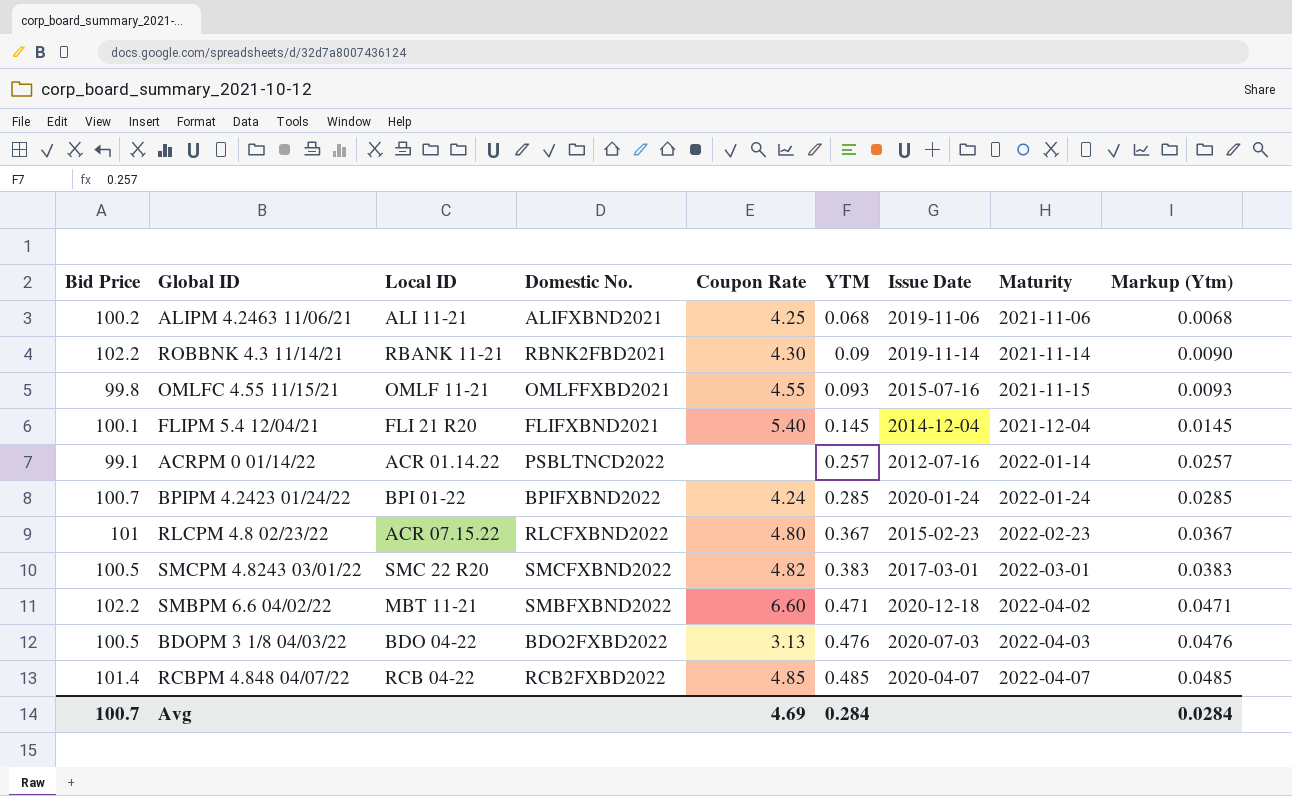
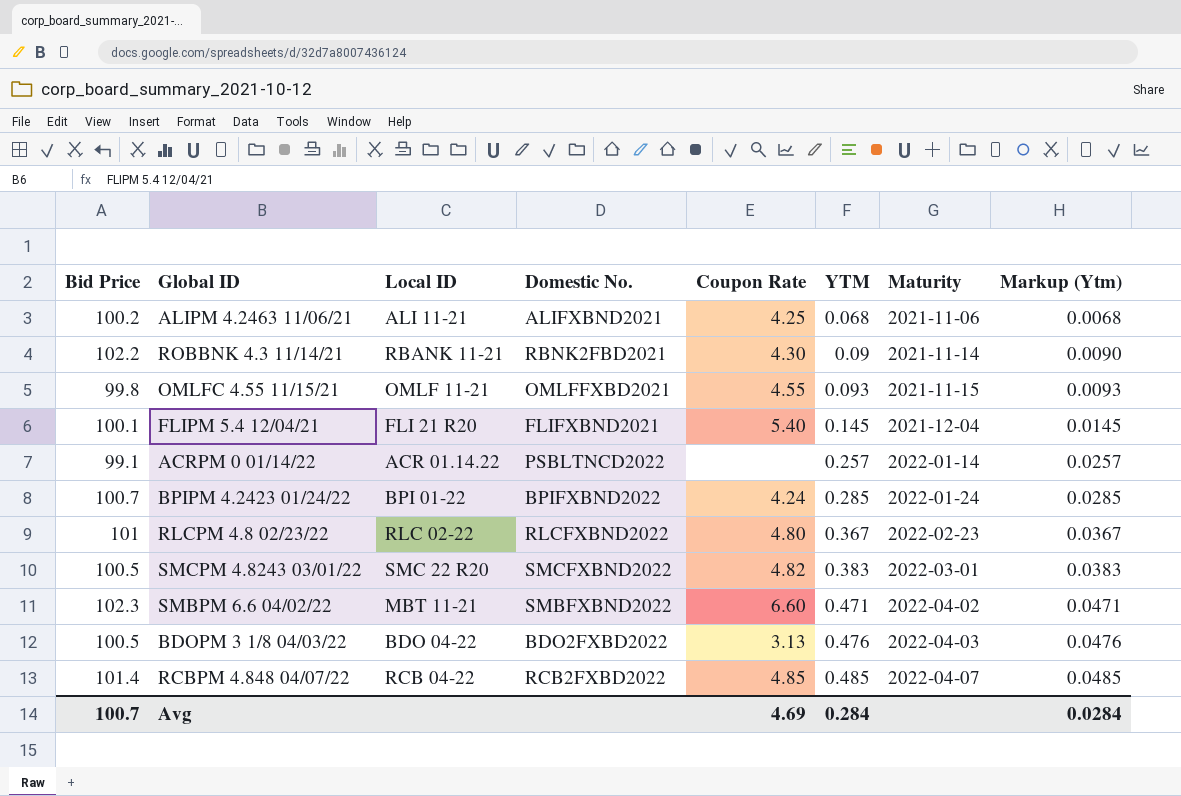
column Issue Date | position: 7 -> none
RLCPM 4.8 02/23/22 | Local ID: ACR 07.15.22 -> RLC 02-22
SMBPM 6.6 04/02/22 | Bid Price: 102.2 -> 102.3

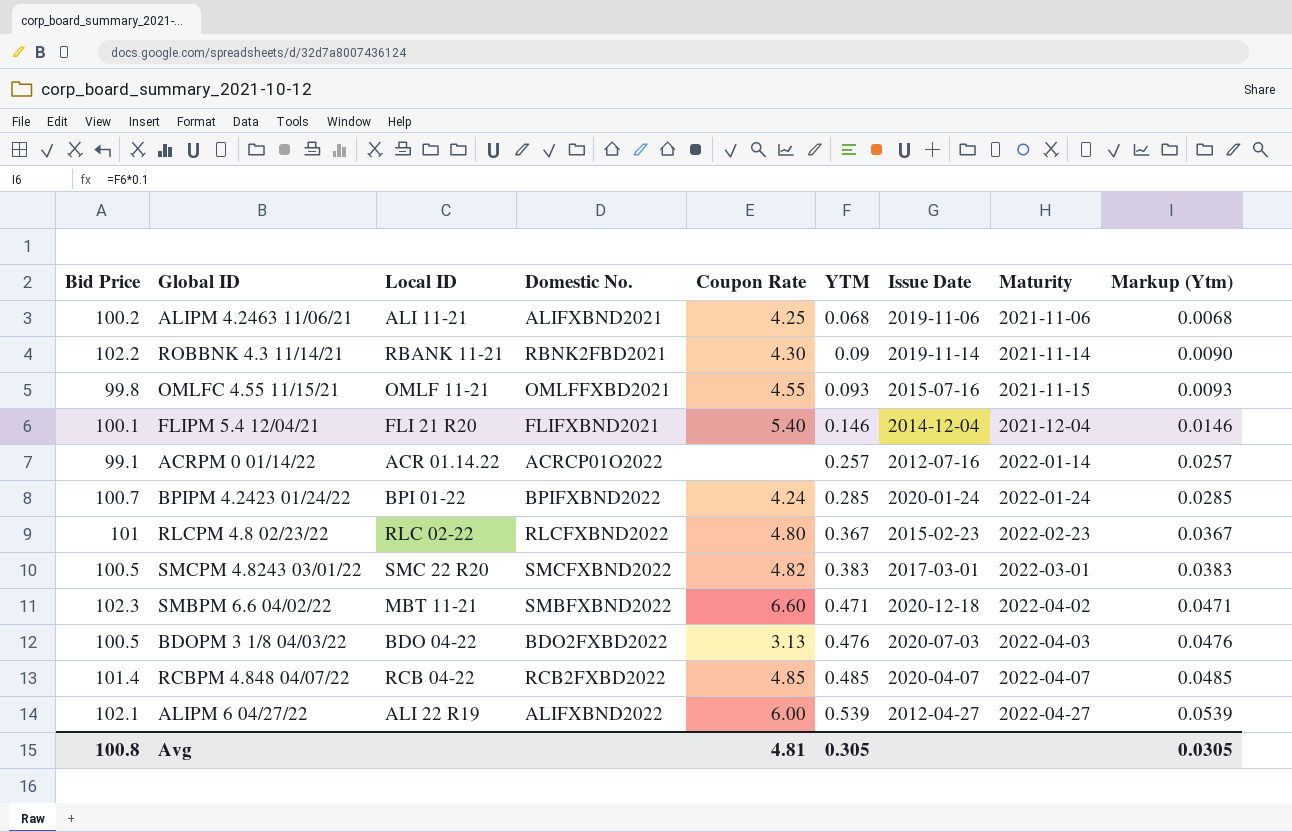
column Issue Date | position: none -> 7
FLIPM 5.4 12/04/21 | YTM: 0.145 -> 0.146
FLIPM 5.4 12/04/21 | Markup (Ytm): 0.0145 -> 0.0146
ACRPM 0 01/14/22 | Domestic No.: PSBLTNCD2022 -> ACRCP01O2022
row ALIPM 6 04/27/22: none -> 102.1 | ALI 22 R19 | ALIFXBND2022 | 6.00 | 0.539 | 2012-04-27 | 2022-04-27 | 0.0539
Avg | Bid Price: 100.7 -> 100.8
Avg | Coupon Rate: 4.69 -> 4.81
Avg | YTM: 0.284 -> 0.305
Avg | Markup (Ytm): 0.0284 -> 0.0305

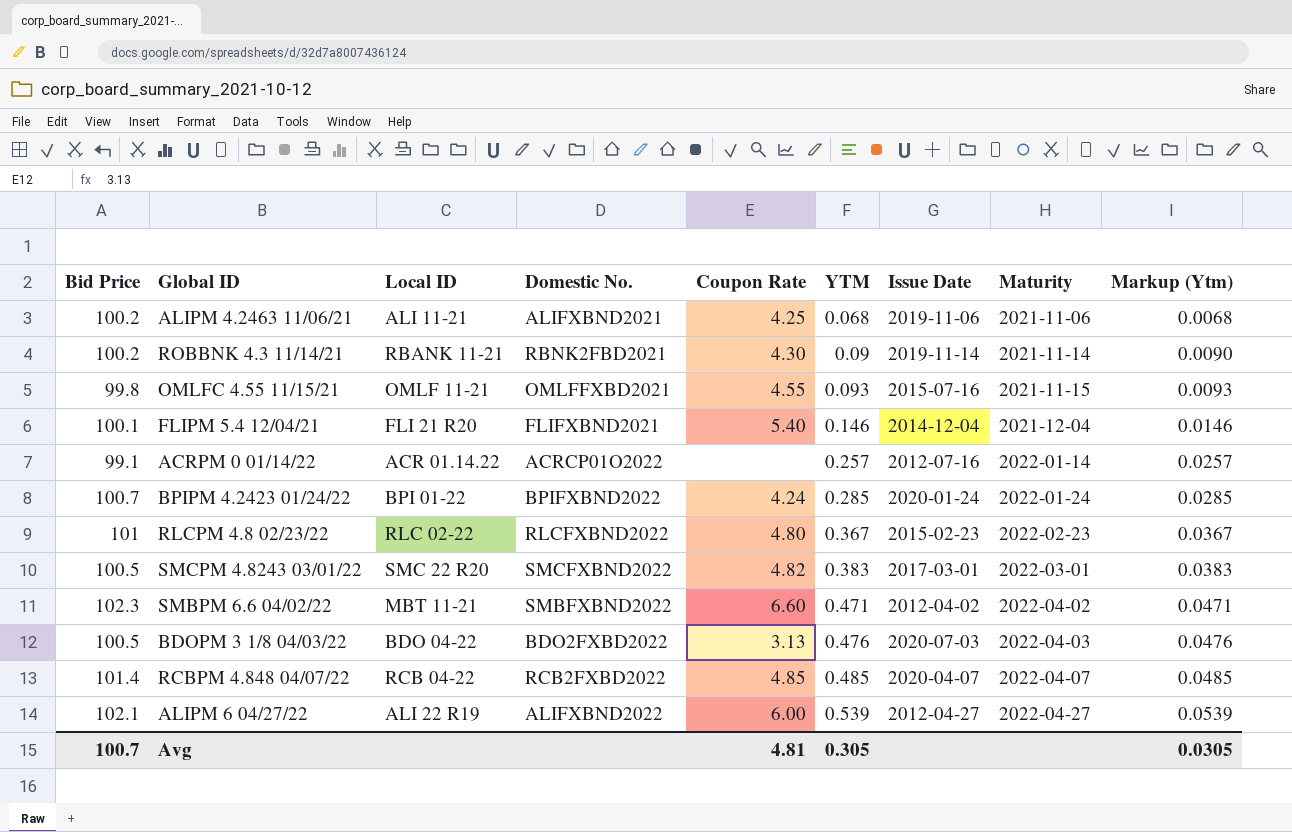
ROBBNK 4.3 11/14/21 | Bid Price: 102.2 -> 100.2
SMBPM 6.6 04/02/22 | Issue Date: 2020-12-18 -> 2012-04-02
Avg | Bid Price: 100.8 -> 100.7

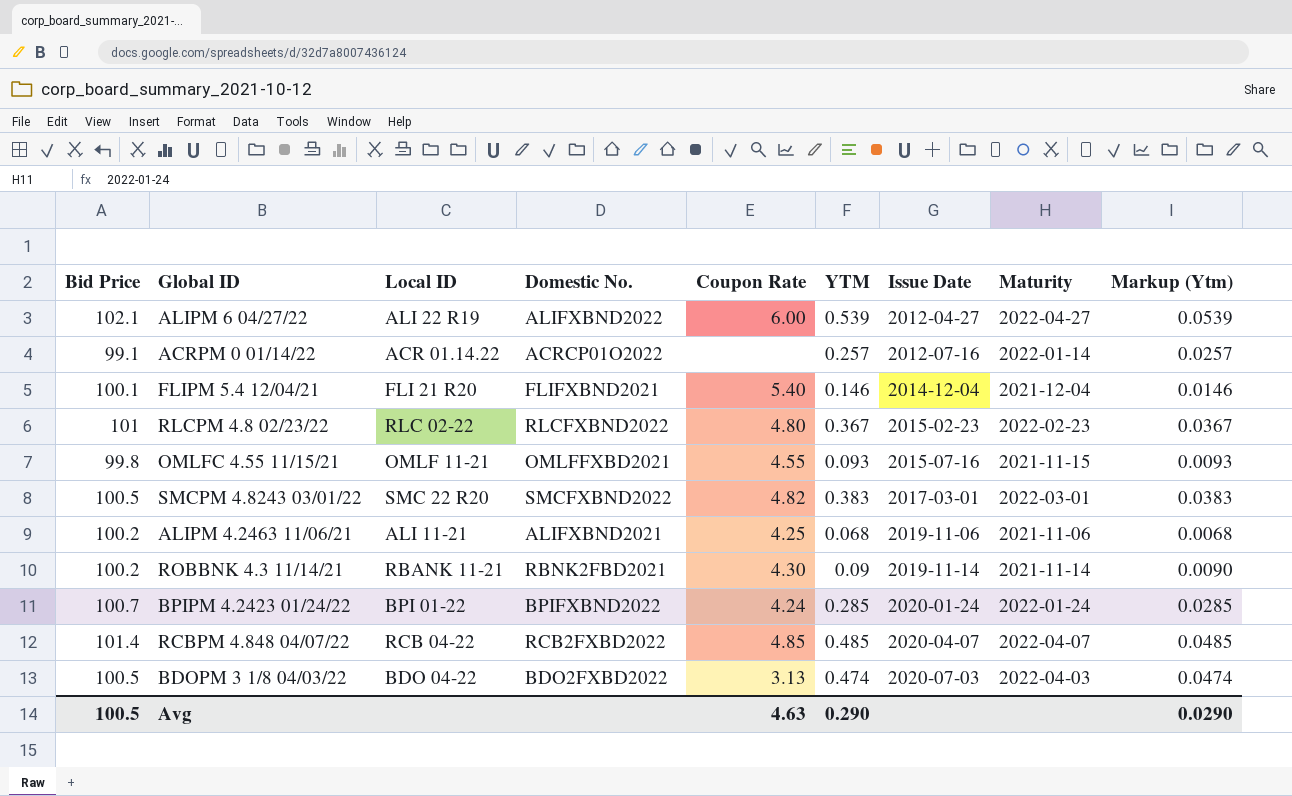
row order: YTM ascending -> Issue Date ascending
row SMBPM 6.6 04/02/22: 102.3 | MBT 11-21 | SMBFXBND2022 | 6.60 | 0.471 | 2012-04-02 | 2022-04-02 | 0.0471 -> none
BDOPM 3 1/8 04/03/22 | YTM: 0.476 -> 0.474
BDOPM 3 1/8 04/03/22 | Markup (Ytm): 0.0476 -> 0.0474
Avg | Bid Price: 100.7 -> 100.5
Avg | Coupon Rate: 4.81 -> 4.63
Avg | YTM: 0.305 -> 0.290
Avg | Markup (Ytm): 0.0305 -> 0.0290

